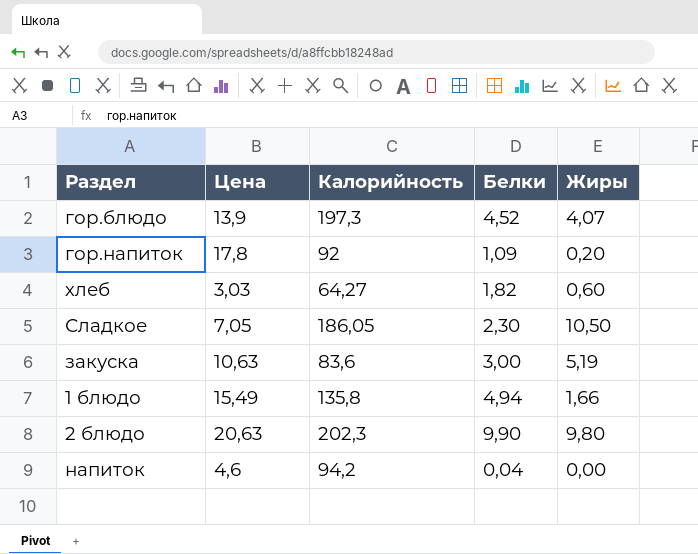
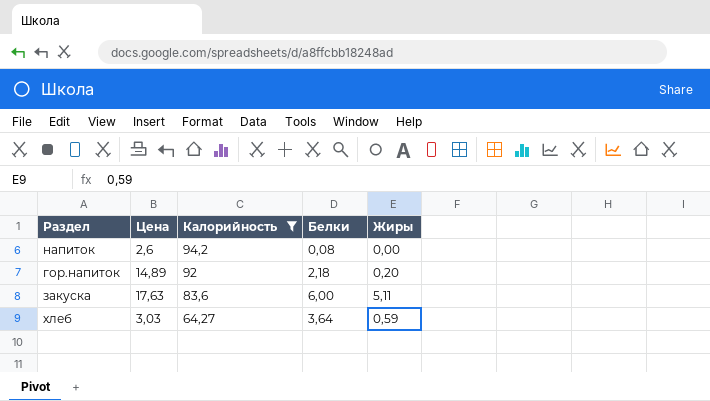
filter: none -> Калорийность <= 94,2
row order: none -> Калорийность descending
напиток | Цена: 4,6 -> 2,6
напиток | Белки: 0,04 -> 0,08
гор.напиток | Цена: 17,8 -> 14,89
гор.напиток | Белки: 1,09 -> 2,18
закуска | Цена: 10,63 -> 17,63
закуска | Белки: 3,00 -> 6,00
закуска | Жиры: 5,19 -> 5,11
хлеб | Белки: 1,82 -> 3,64
хлеб | Жиры: 0,60 -> 0,59

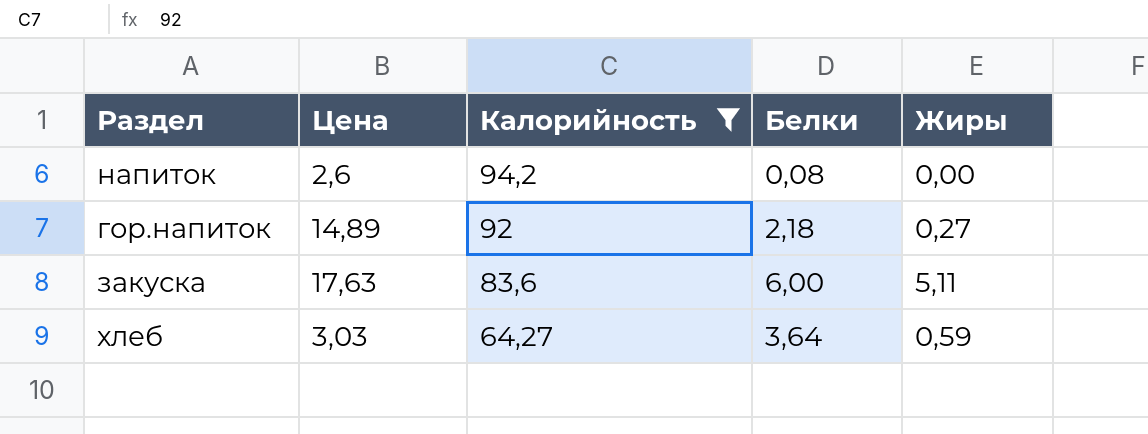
гор.напиток | Жиры: 0,20 -> 0,27

